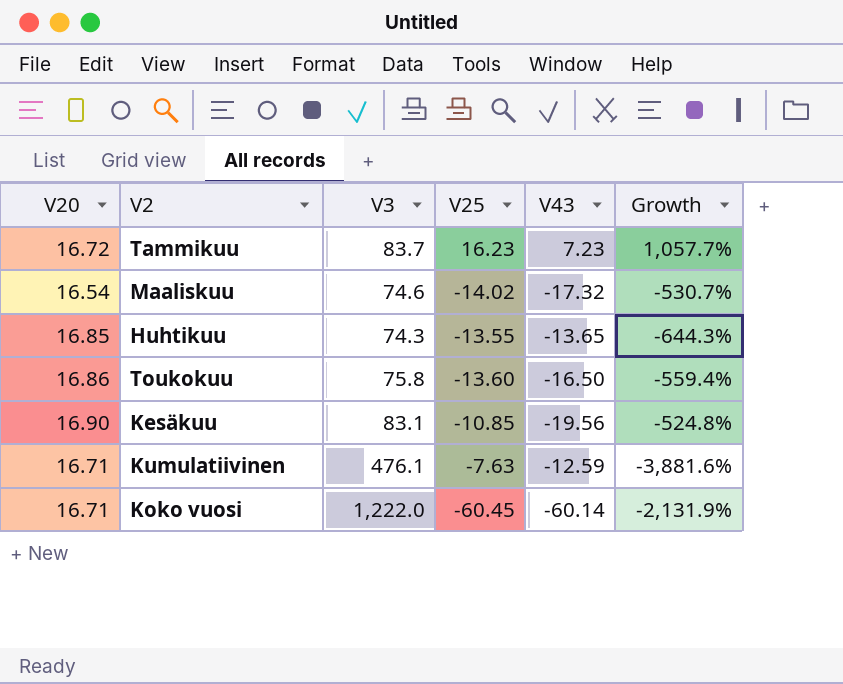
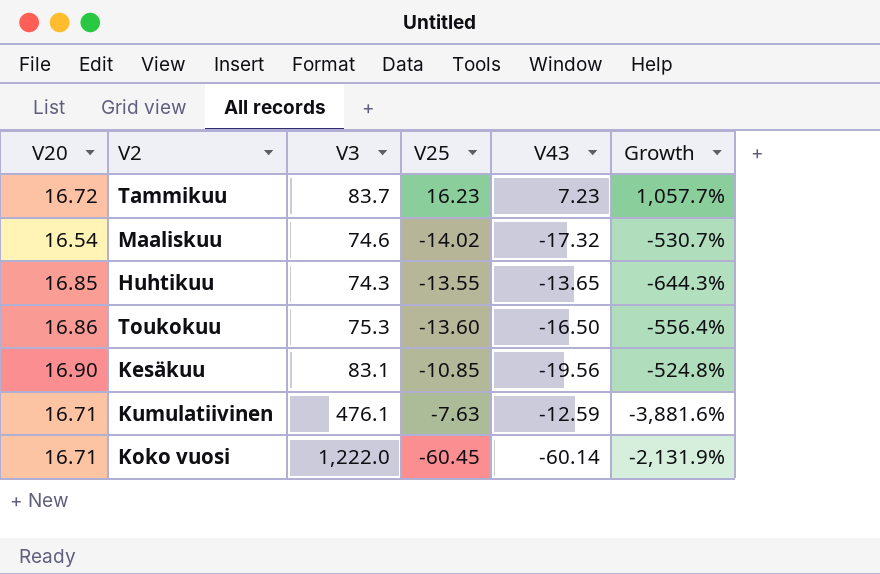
Toukokuu | V3: 75.8 -> 75.3
Toukokuu | Growth: -559.4% -> -556.4%

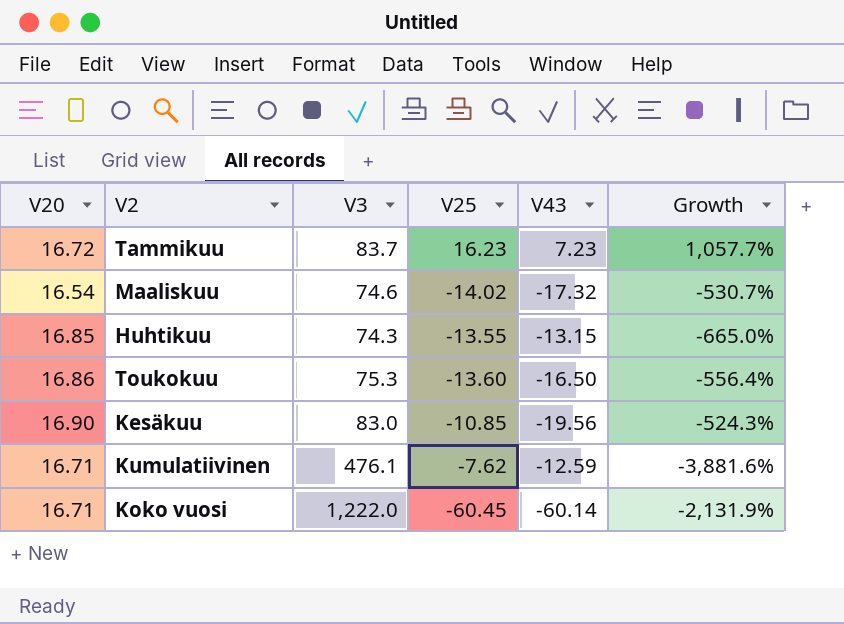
Huhtikuu | V43: -13.65 -> -13.15
Huhtikuu | Growth: -644.3% -> -665.0%
Kesäkuu | V3: 83.1 -> 83.0
Kesäkuu | Growth: -524.8% -> -524.3%
Kumulatiivinen | V25: -7.63 -> -7.62

